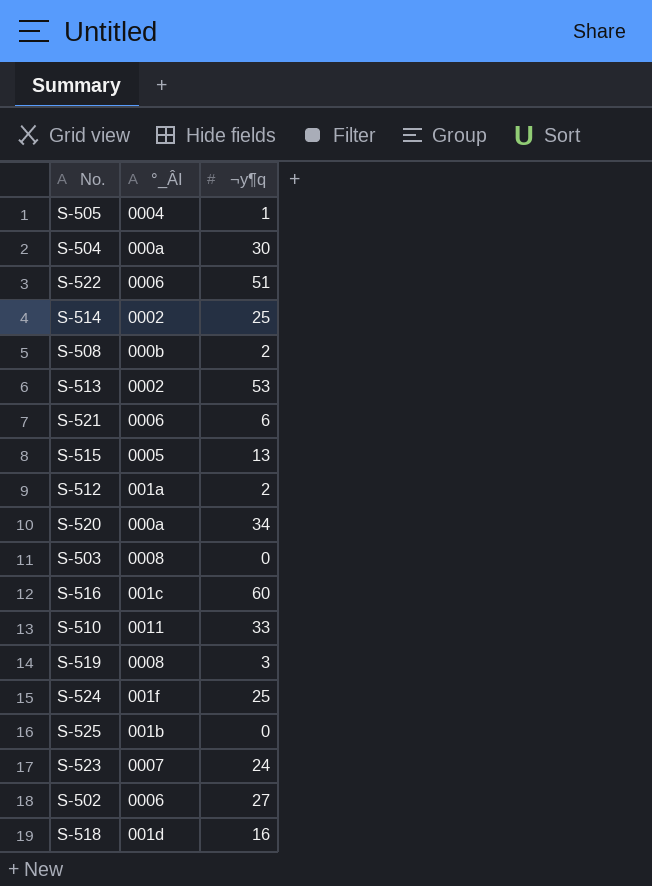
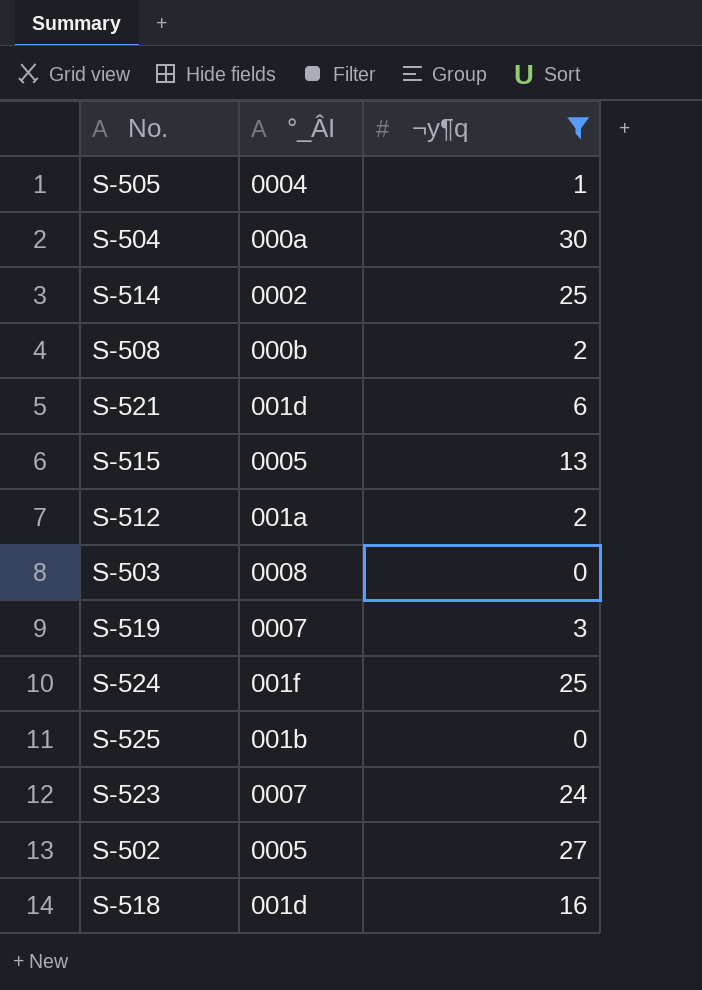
filter: none -> ¬y¶q <= 30
S-521 | °_ÂI: 0006 -> 001d
S-519 | °_ÂI: 0008 -> 0007
S-502 | °_ÂI: 0006 -> 0005

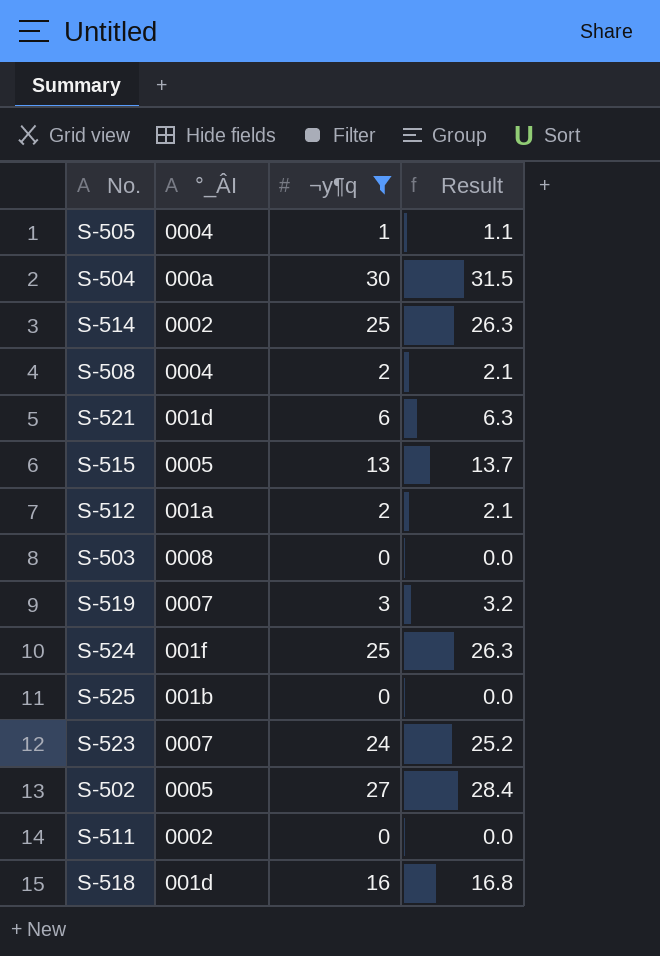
column Result | formula: none -> [¬y¶q] * 1.05
S-508 | °_ÂI: 000b -> 0004
row S-511: none -> 0002 | 0 | 0.0

